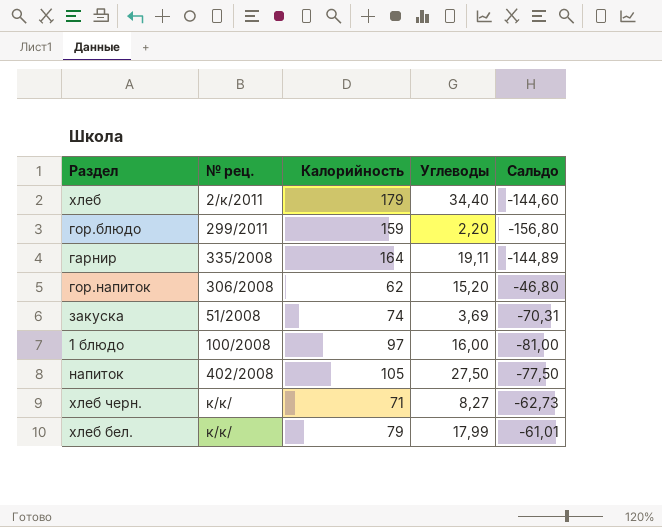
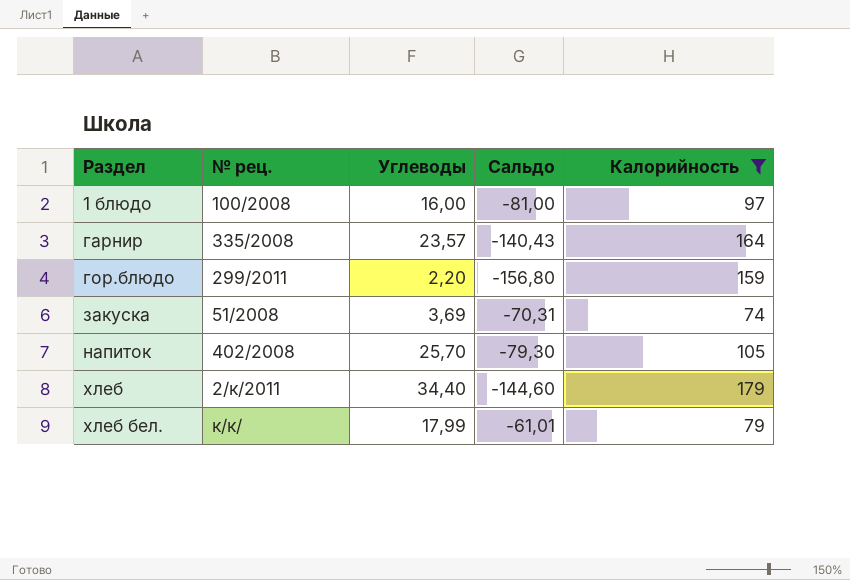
filter: none -> Калорийность >= 74
row order: none -> Раздел ascending
column Калорийность | position: 3 -> 5
гарнир | Углеводы: 19,11 -> 23,57
гарнир | Сальдо: -144,89 -> -140,43
напиток | Углеводы: 27,50 -> 25,70
напиток | Сальдо: -77,50 -> -79,30

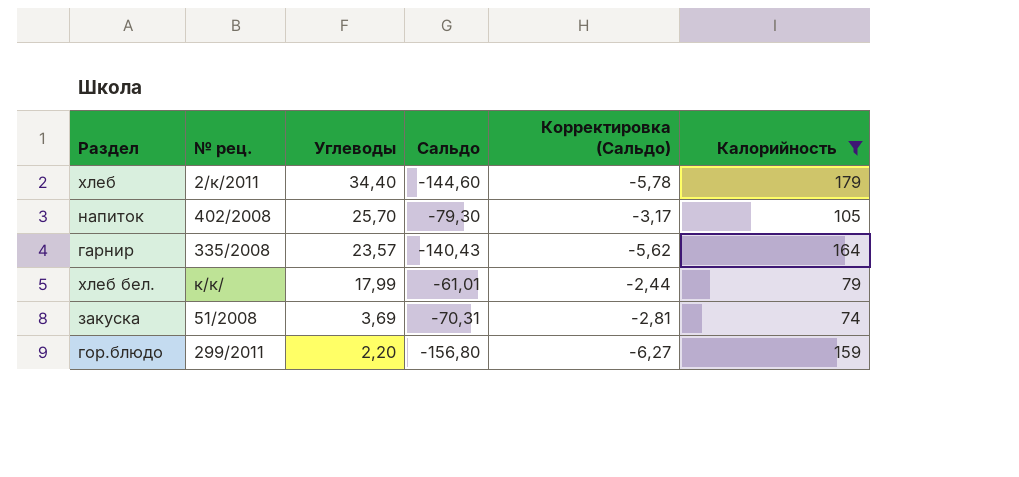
row order: Раздел ascending -> Углеводы descending
column Корректировка (Сальдо) | formula: none -> [Сальдо] * 0,04
row 1 блюдо: 100/2008 | 16,00 | -81,00 | 97 -> none

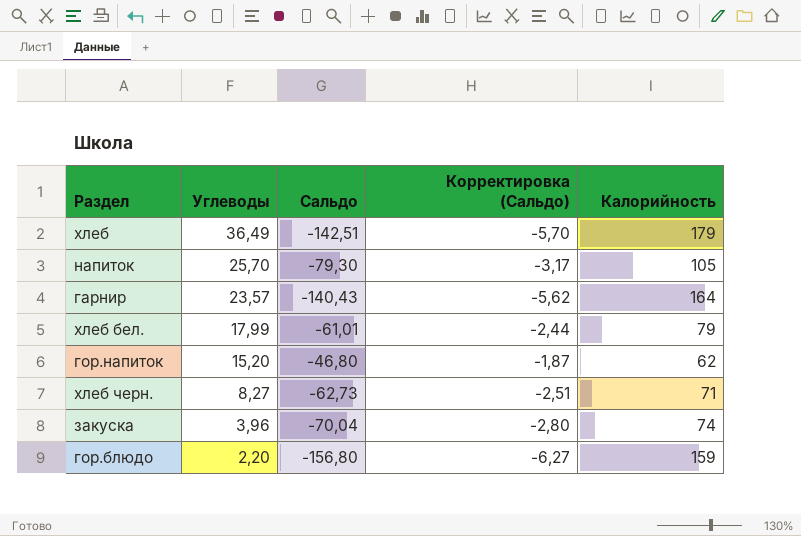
filter: Калорийность >= 74 -> none
column № рец. | position: 2 -> none
хлеб | Углеводы: 34,40 -> 36,49
хлеб | Сальдо: -144,60 -> -142,51
хлеб | Корректировка (Сальдо): -5,78 -> -5,70
закуска | Углеводы: 3,69 -> 3,96
закуска | Сальдо: -70,31 -> -70,04
закуска | Корректировка (Сальдо): -2,81 -> -2,80

